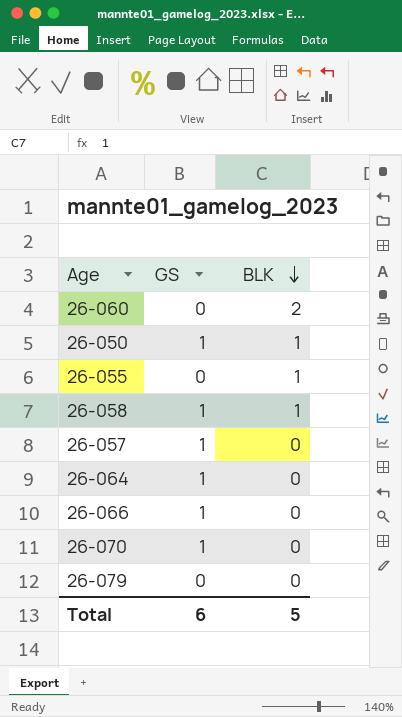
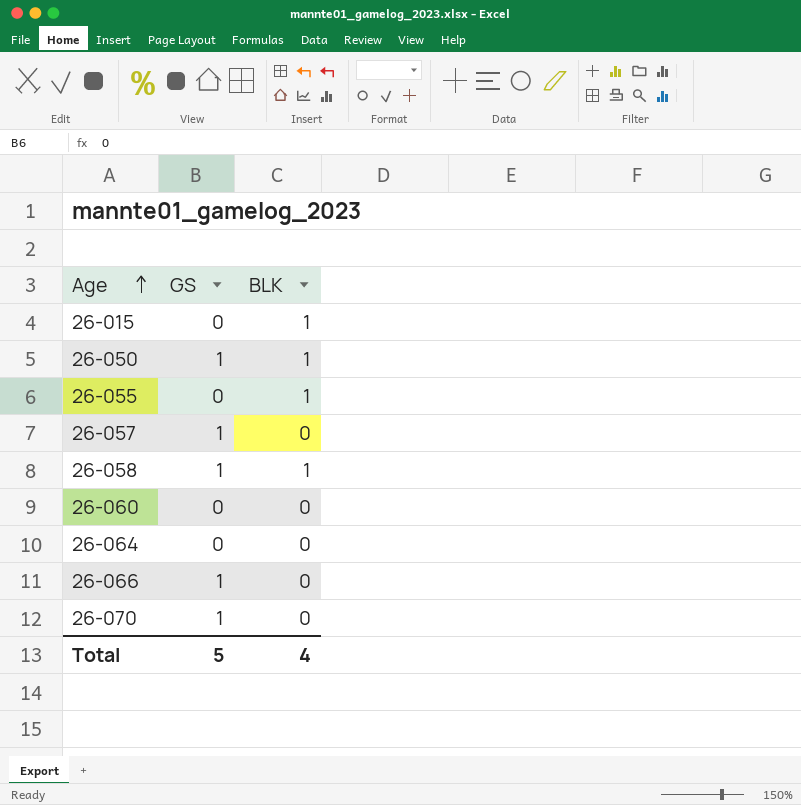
row order: BLK descending -> Age ascending
row 26-079: 0 | 0 -> none
row 26-015: none -> 0 | 1
26-060 | BLK: 2 -> 0
26-064 | GS: 1 -> 0
Total | GS: 6 -> 5
Total | BLK: 5 -> 4

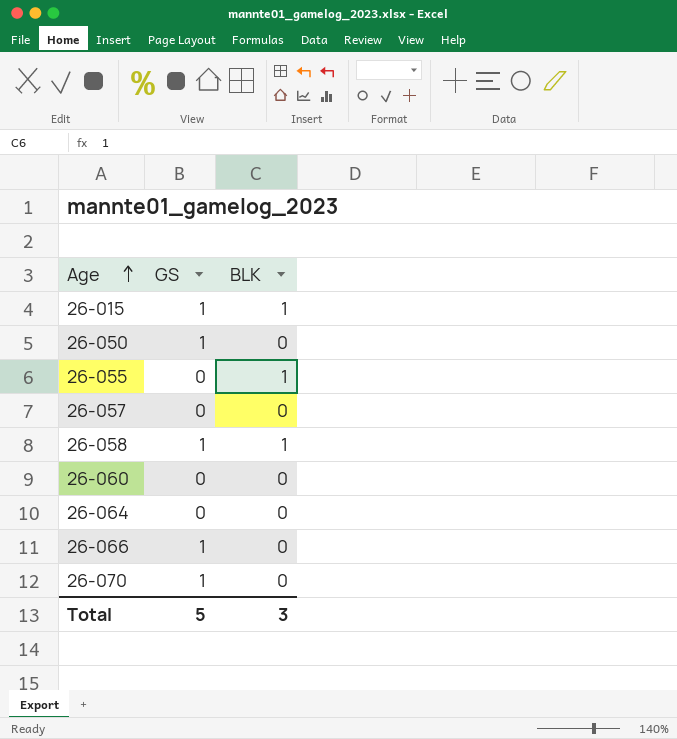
26-015 | GS: 0 -> 1
26-050 | BLK: 1 -> 0
26-057 | GS: 1 -> 0
Total | BLK: 4 -> 3

